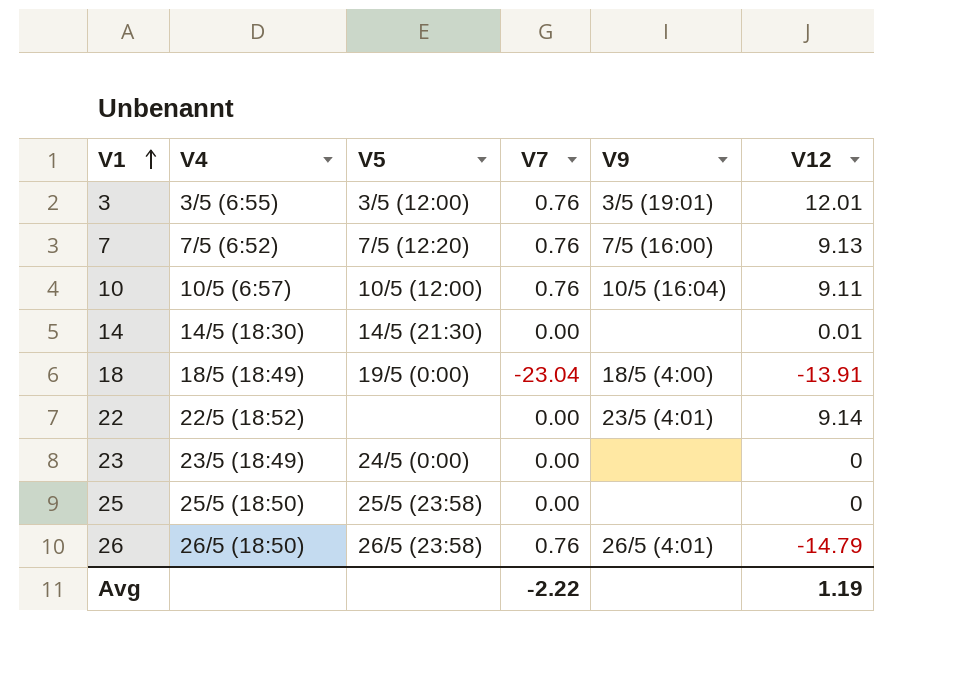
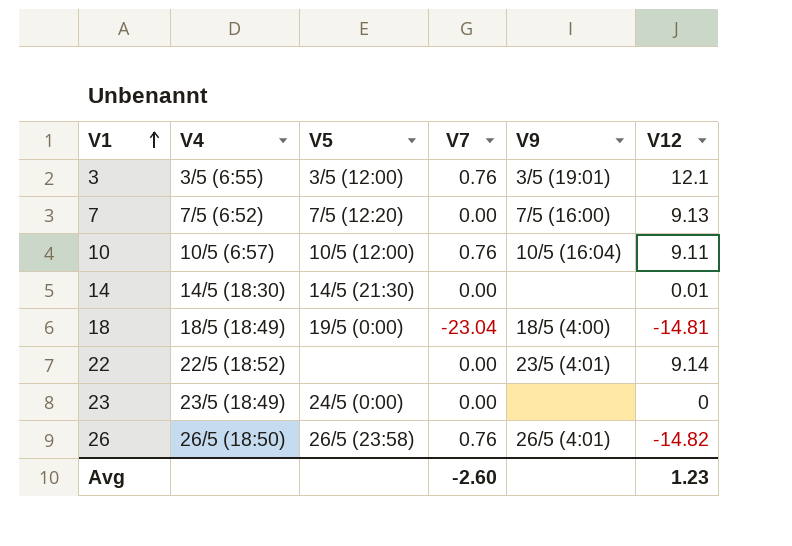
row 25: 25/5 (18:50) | 25/5 (23:58) | 0.00 | none | 0 -> none
3 | V12: 12.01 -> 12.1
7 | V7: 0.76 -> 0.00
18 | V12: -13.91 -> -14.81
26 | V12: -14.79 -> -14.82
Avg | V7: -2.22 -> -2.60
Avg | V12: 1.19 -> 1.23

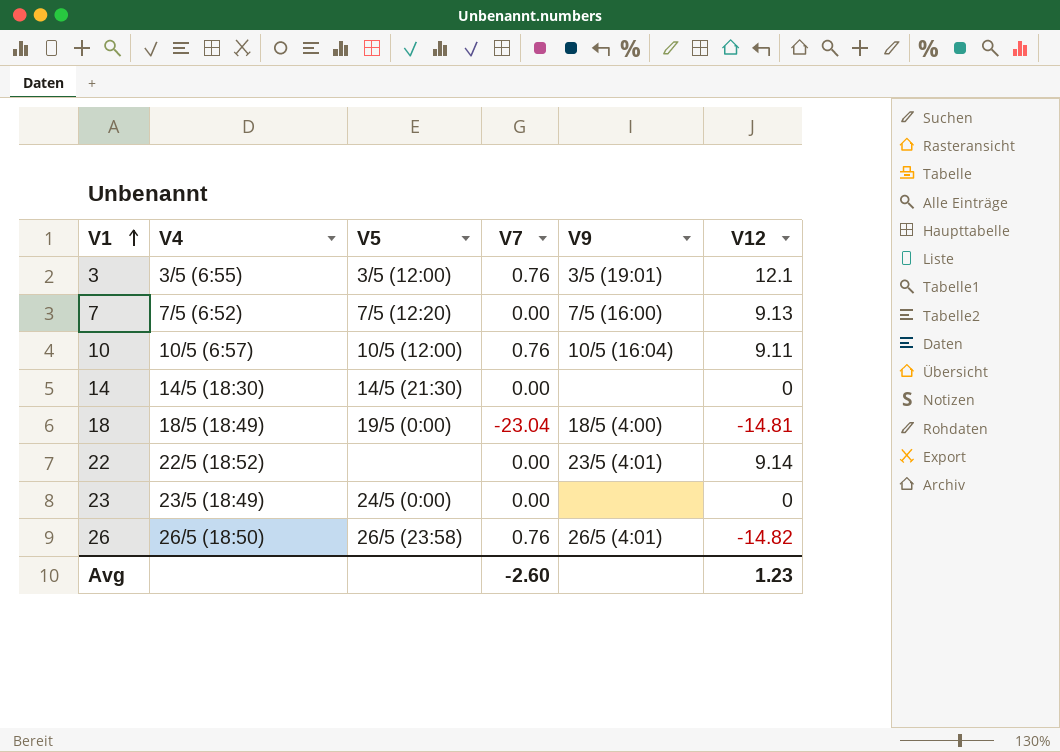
14 | V12: 0.01 -> 0

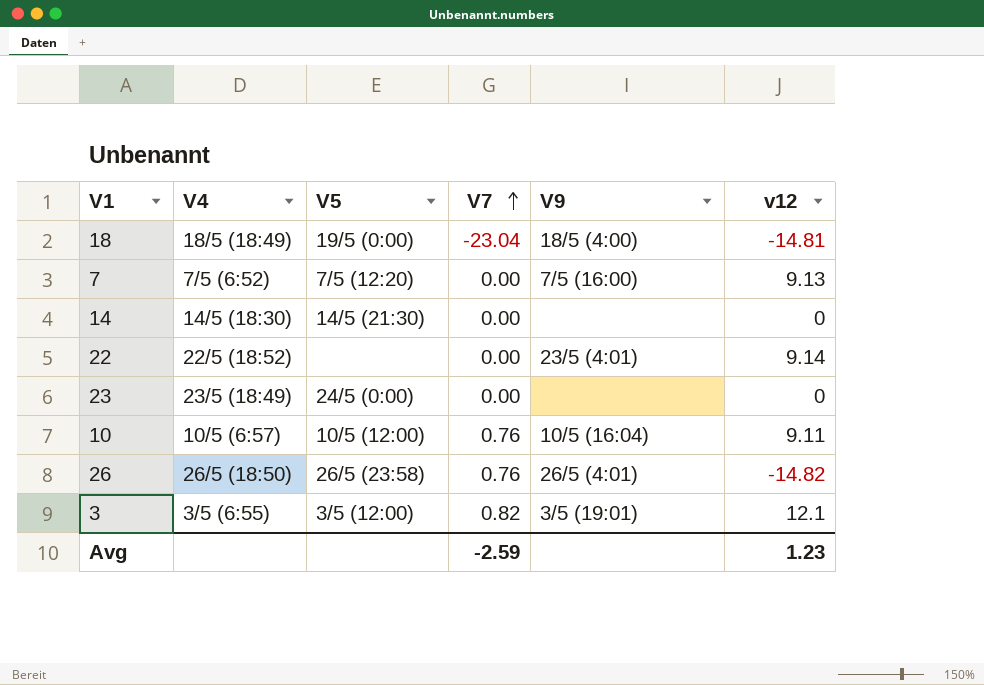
row order: V1 ascending -> V7 ascending
column name: V12 -> v12
3 | V7: 0.76 -> 0.82
Avg | V7: -2.60 -> -2.59

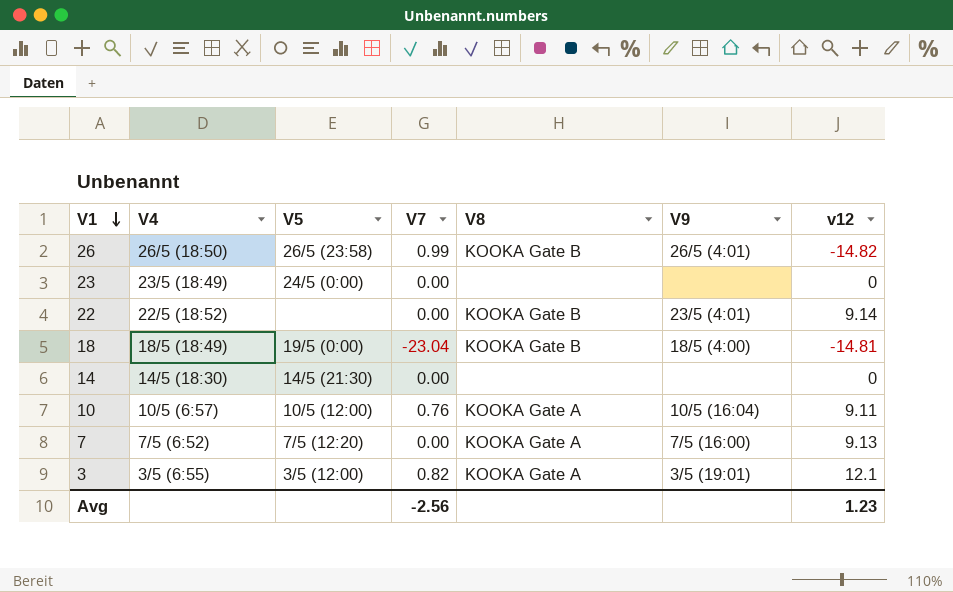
row order: V7 ascending -> V1 descending
column V8 | position: none -> 5
26 | V7: 0.76 -> 0.99
Avg | V7: -2.59 -> -2.56

